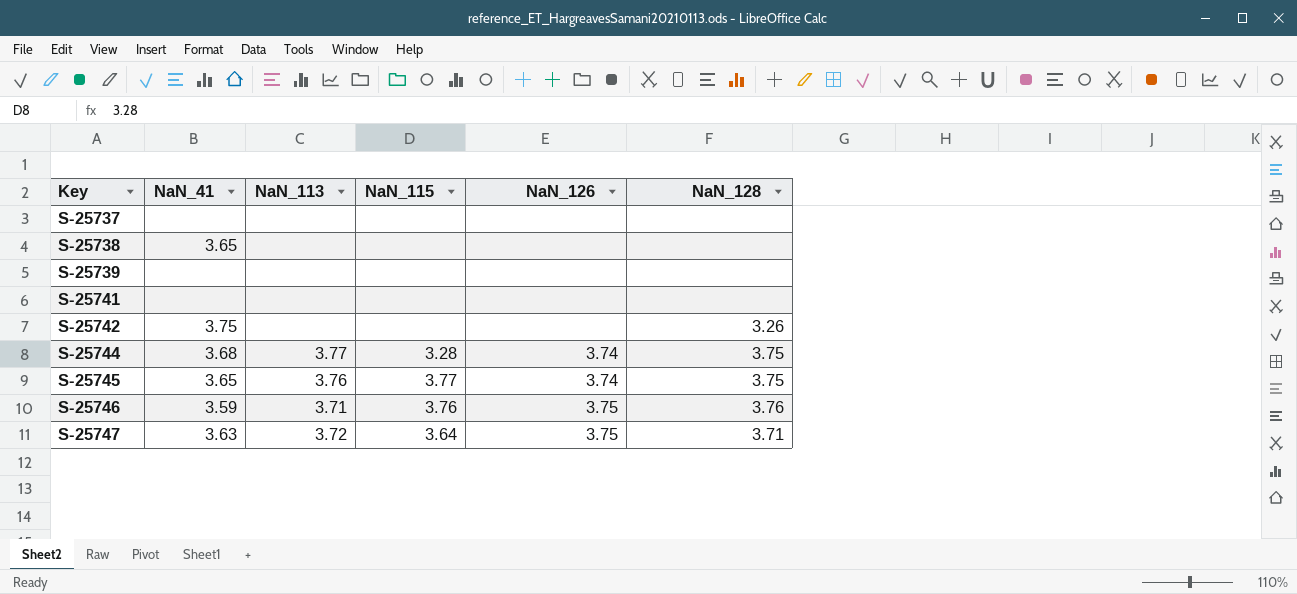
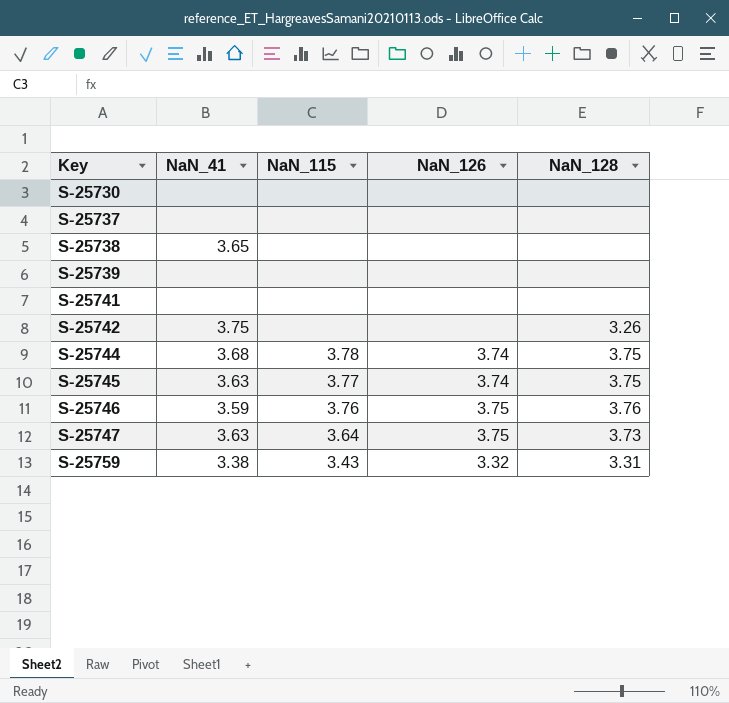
column NaN_113 | position: 3 -> none
row S-25730: none -> none | none | none | none
S-25744 | NaN_115: 3.28 -> 3.78
S-25745 | NaN_41: 3.65 -> 3.63
S-25747 | NaN_128: 3.71 -> 3.73
row S-25759: none -> 3.38 | 3.43 | 3.32 | 3.31

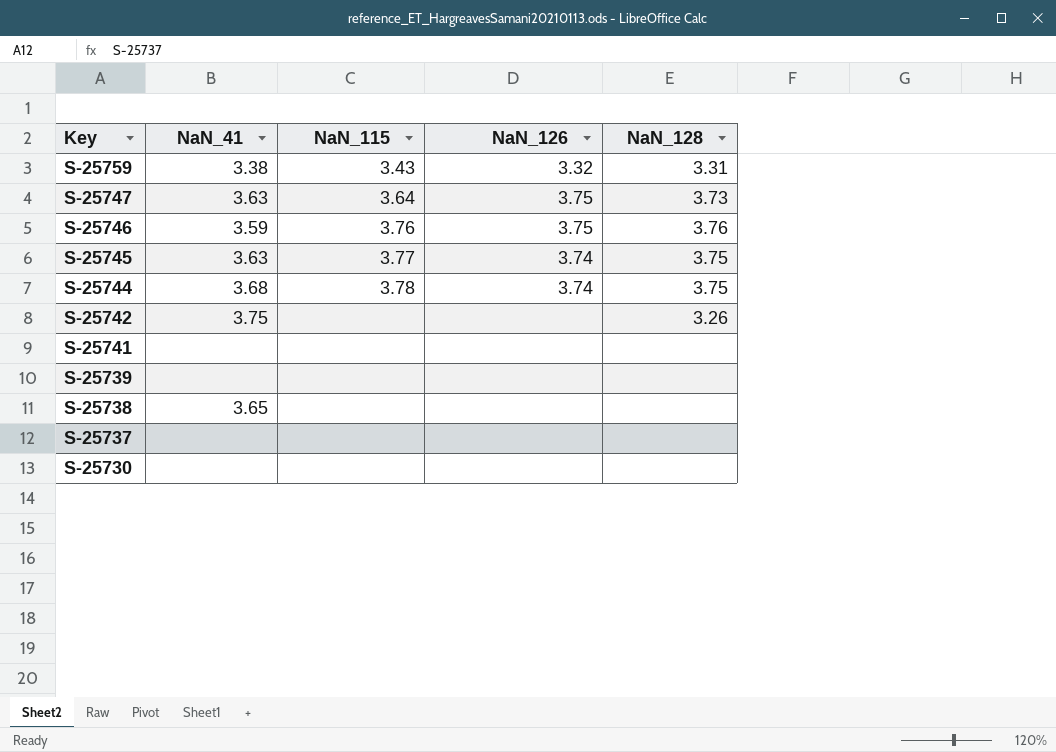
row order: Key ascending -> Key descending

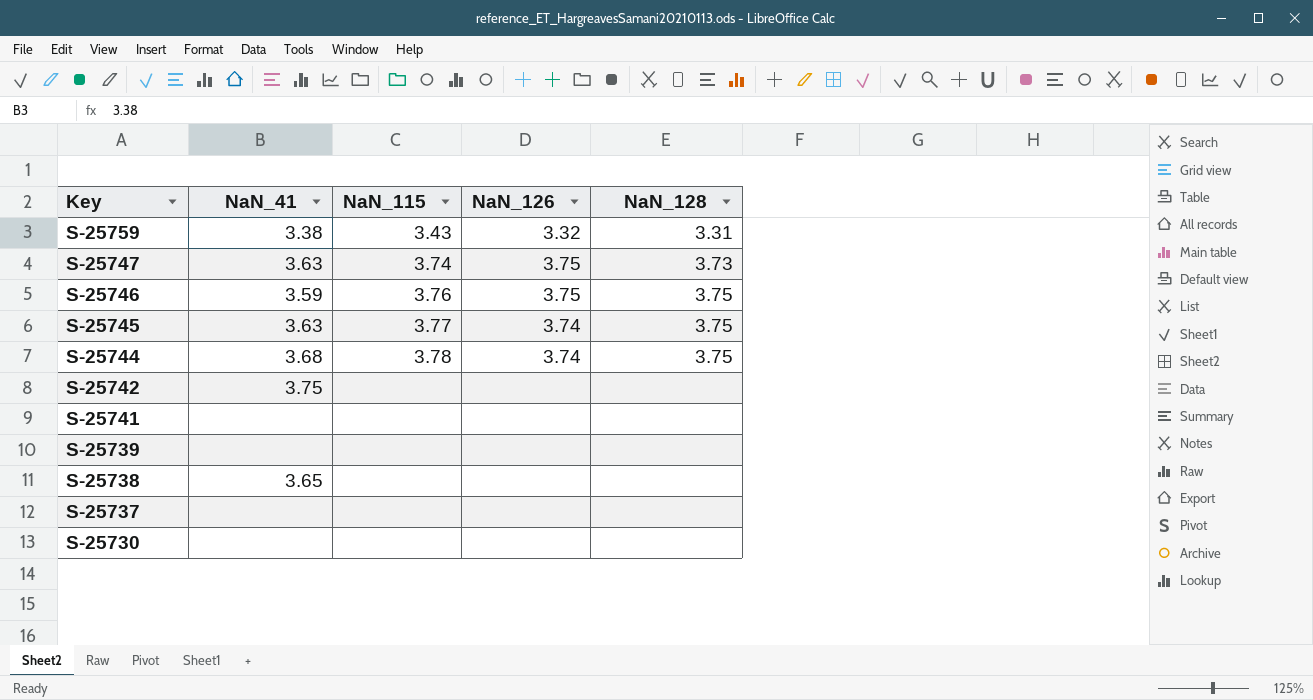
S-25747 | NaN_115: 3.64 -> 3.74
S-25746 | NaN_128: 3.76 -> 3.75
S-25742 | NaN_128: 3.26 -> none

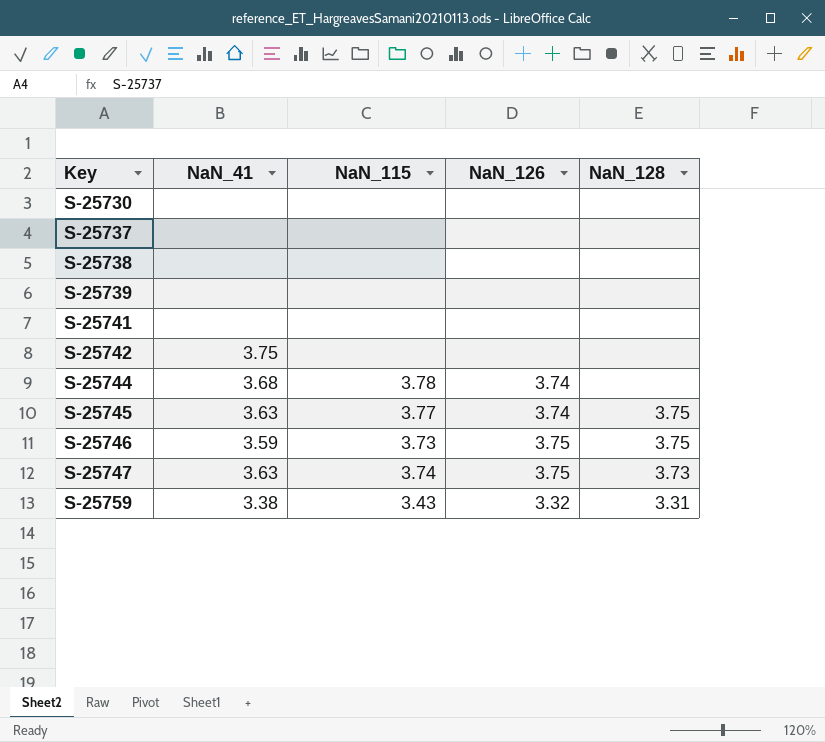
row order: Key descending -> Key ascending
S-25738 | NaN_41: 3.65 -> none
S-25744 | NaN_128: 3.75 -> none
S-25746 | NaN_115: 3.76 -> 3.73

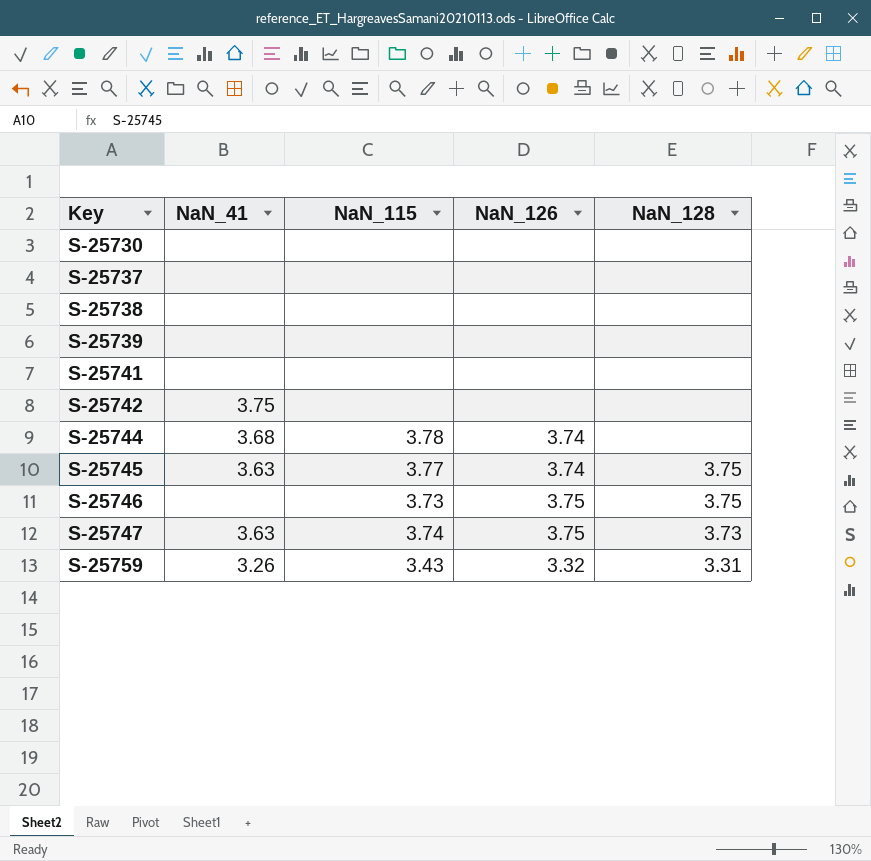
S-25746 | NaN_41: 3.59 -> none
S-25759 | NaN_41: 3.38 -> 3.26

